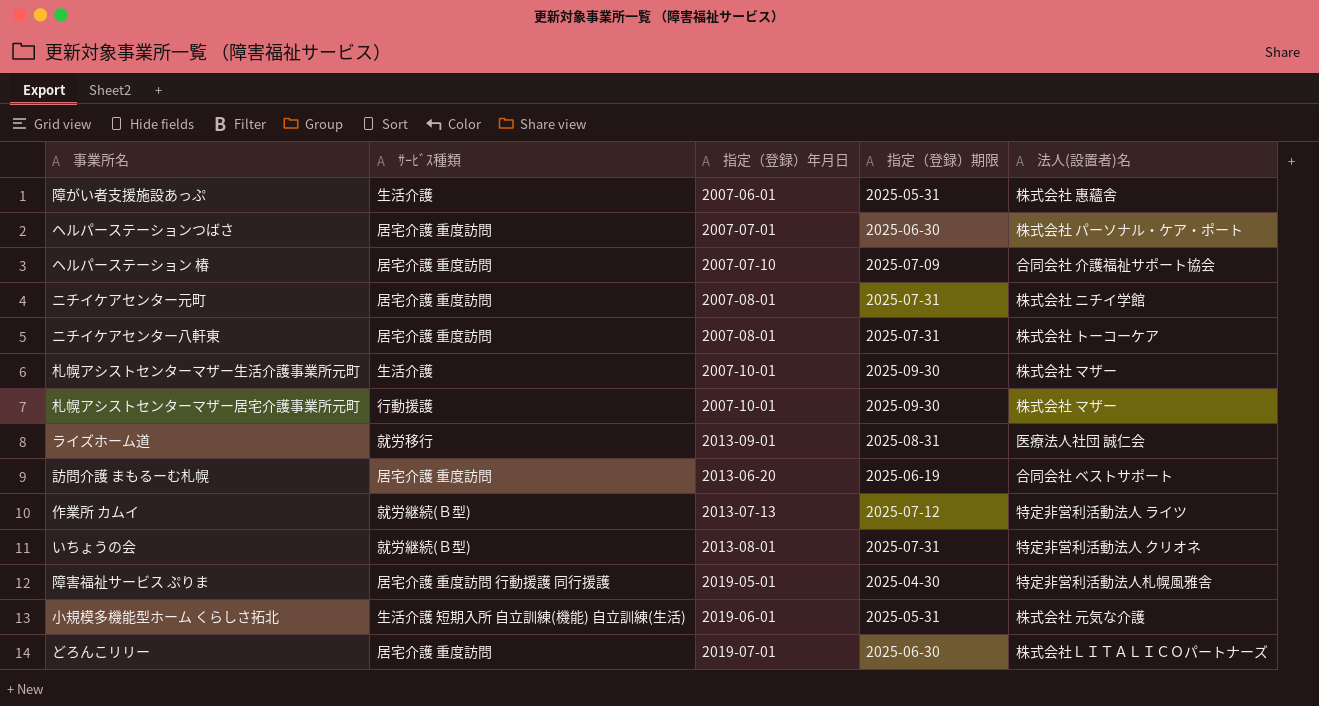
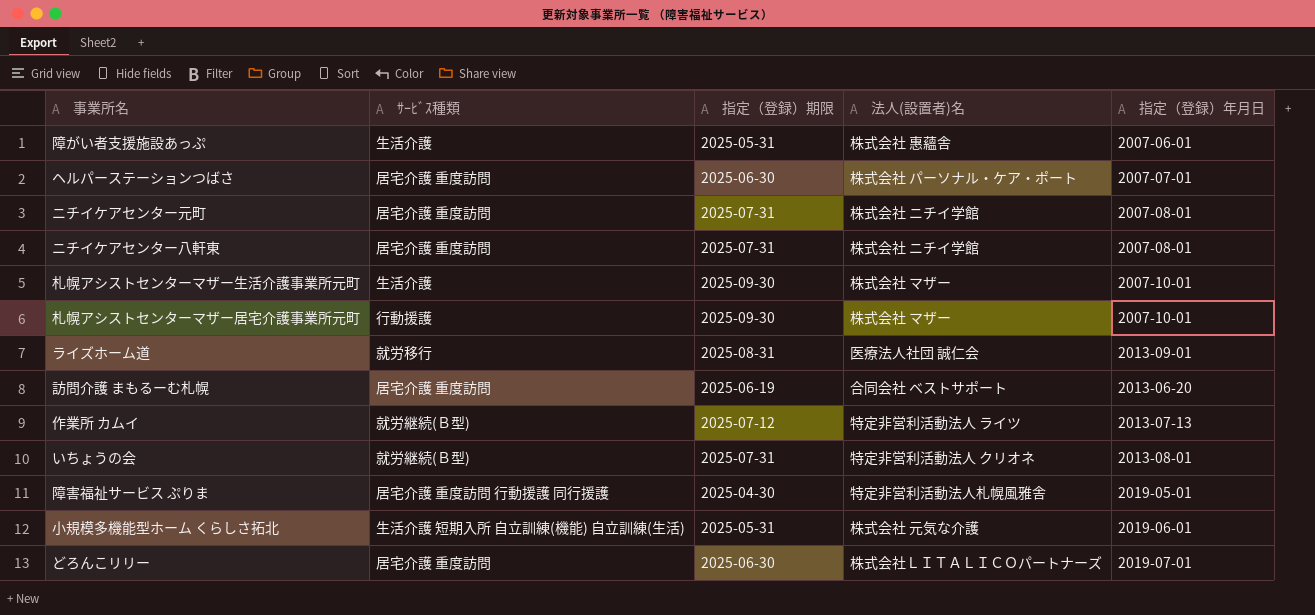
column 指定（登録）年月日 | position: 3 -> 5
row ヘルパーステーション 椿: 居宅介護 重度訪問 | 2007-07-10 | 2025-07-09 | 合同会社 介護福祉サポート協会 -> none
ニチイケアセンター八軒東 | 法人(設置者)名: 株式会社 トーコーケア -> 株式会社 ニチイ学館

